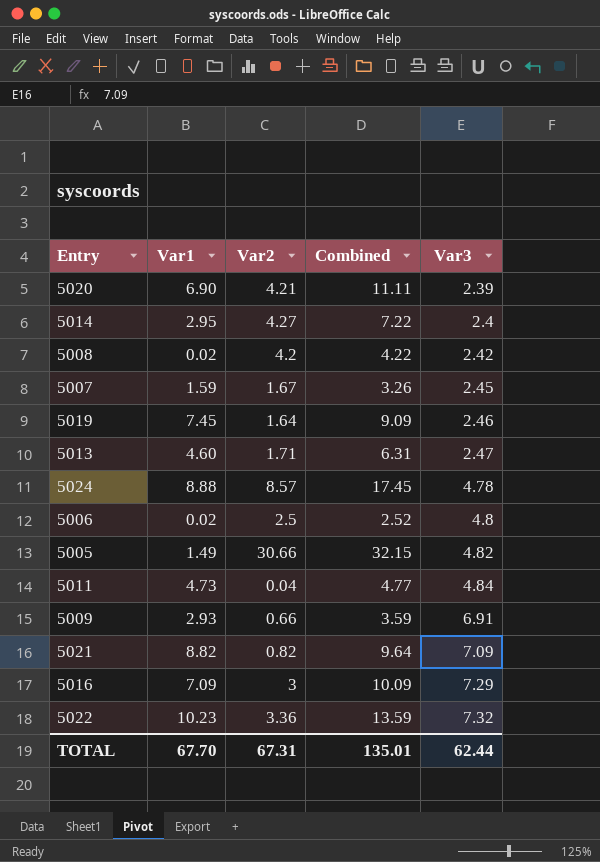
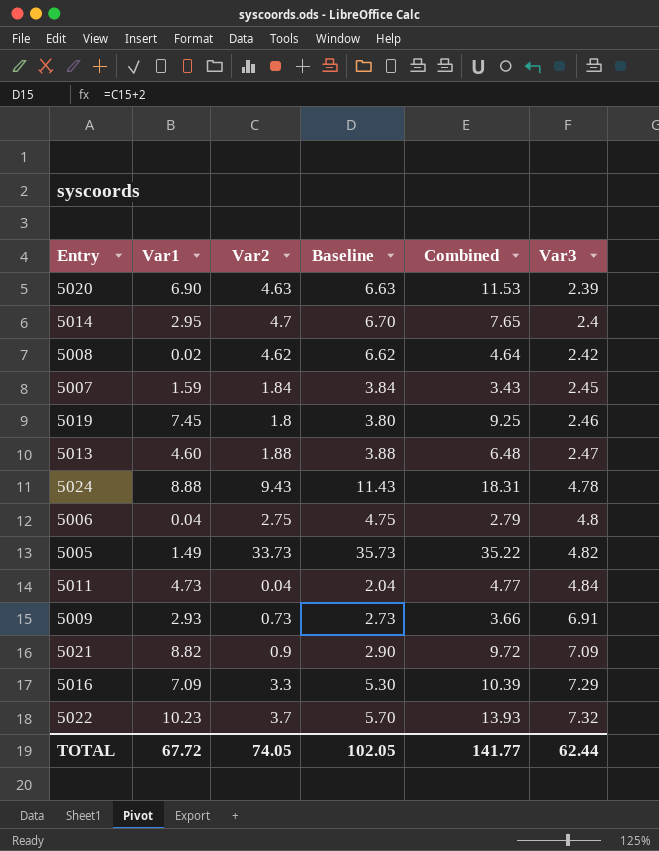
column Baseline | formula: none -> [Var2] + 2
5020 | Var2: 4.21 -> 4.63
5020 | Combined: 11.11 -> 11.53
5014 | Var2: 4.27 -> 4.7
5014 | Combined: 7.22 -> 7.65
5008 | Var2: 4.2 -> 4.62
5008 | Combined: 4.22 -> 4.64
5007 | Var2: 1.67 -> 1.84
5007 | Combined: 3.26 -> 3.43
5019 | Var2: 1.64 -> 1.8
5019 | Combined: 9.09 -> 9.25
5013 | Var2: 1.71 -> 1.88
5013 | Combined: 6.31 -> 6.48
5024 | Var2: 8.57 -> 9.43
5024 | Combined: 17.45 -> 18.31
5006 | Var1: 0.02 -> 0.04
5006 | Var2: 2.5 -> 2.75
5006 | Combined: 2.52 -> 2.79
5005 | Var2: 30.66 -> 33.73
5005 | Combined: 32.15 -> 35.22
5009 | Var2: 0.66 -> 0.73
5009 | Combined: 3.59 -> 3.66
5021 | Var2: 0.82 -> 0.9
5021 | Combined: 9.64 -> 9.72
5016 | Var2: 3 -> 3.3
5016 | Combined: 10.09 -> 10.39
5022 | Var2: 3.36 -> 3.7
5022 | Combined: 13.59 -> 13.93
TOTAL | Var1: 67.70 -> 67.72
TOTAL | Var2: 67.31 -> 74.05
TOTAL | Combined: 135.01 -> 141.77

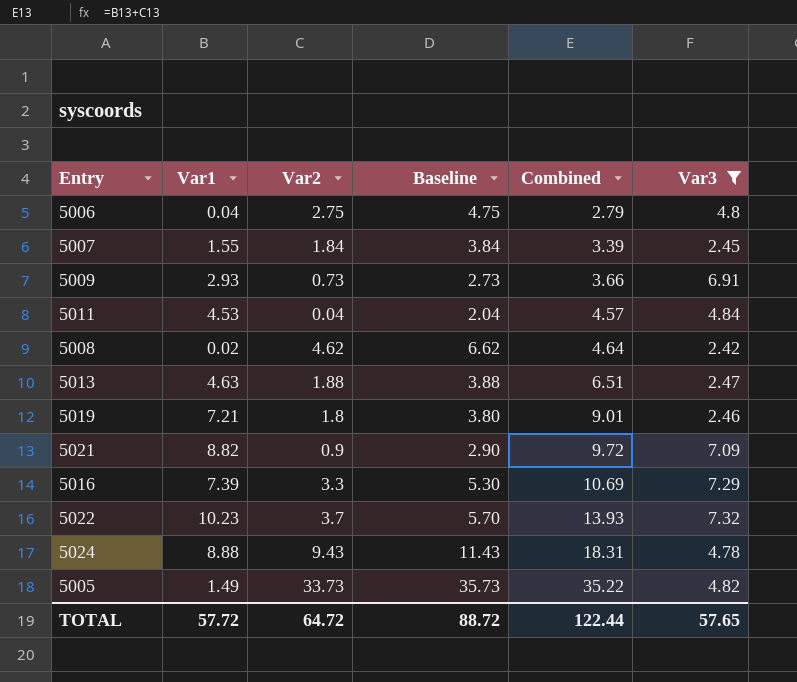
filter: none -> Var3 >= 2.42
row order: Var3 ascending -> Combined ascending
5007 | Var1: 1.59 -> 1.55
5007 | Combined: 3.43 -> 3.39
5011 | Var1: 4.73 -> 4.53
5011 | Combined: 4.77 -> 4.57
5013 | Var1: 4.60 -> 4.63
5013 | Combined: 6.48 -> 6.51
5019 | Var1: 7.45 -> 7.21
5019 | Combined: 9.25 -> 9.01
5016 | Var1: 7.09 -> 7.39
5016 | Combined: 10.39 -> 10.69
TOTAL | Var1: 67.72 -> 57.72
TOTAL | Var2: 74.05 -> 64.72
TOTAL | Baseline: 102.05 -> 88.72
TOTAL | Combined: 141.77 -> 122.44
TOTAL | Var3: 62.44 -> 57.65

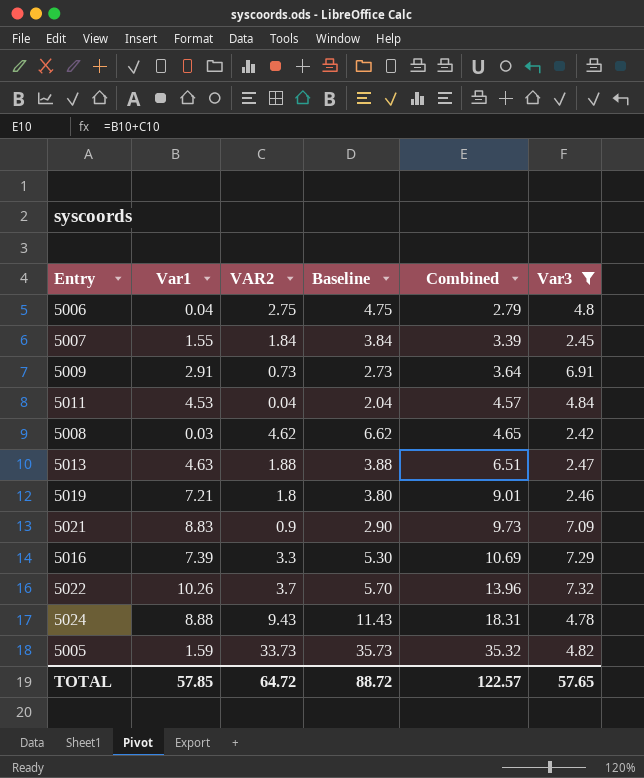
column name: Var2 -> VAR2
5009 | Var1: 2.93 -> 2.91
5009 | Combined: 3.66 -> 3.64
5008 | Var1: 0.02 -> 0.03
5008 | Combined: 4.64 -> 4.65
5021 | Var1: 8.82 -> 8.83
5021 | Combined: 9.72 -> 9.73
5022 | Var1: 10.23 -> 10.26
5022 | Combined: 13.93 -> 13.96
5005 | Var1: 1.49 -> 1.59
5005 | Combined: 35.22 -> 35.32
TOTAL | Var1: 57.72 -> 57.85
TOTAL | Combined: 122.44 -> 122.57

